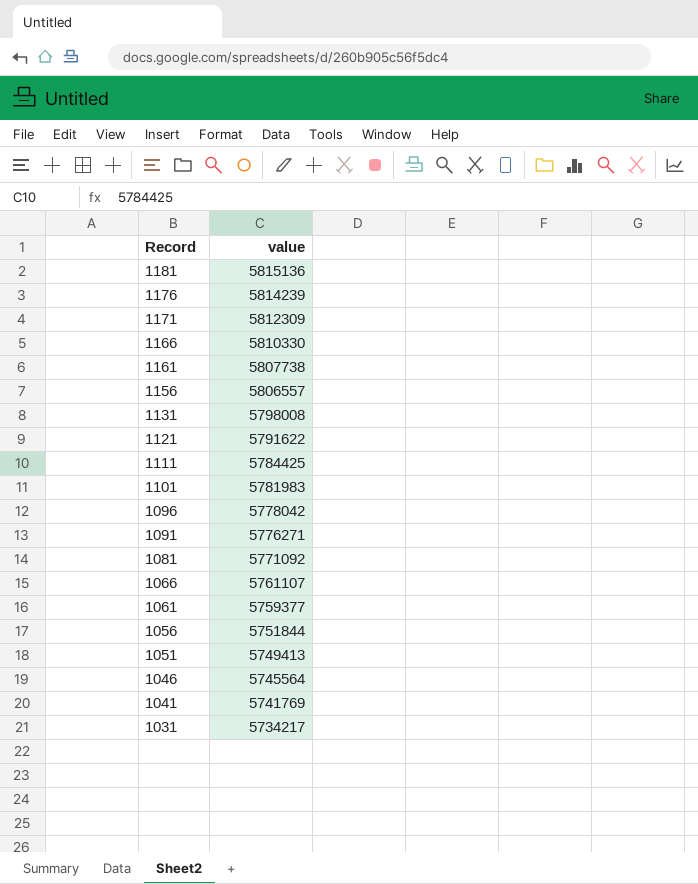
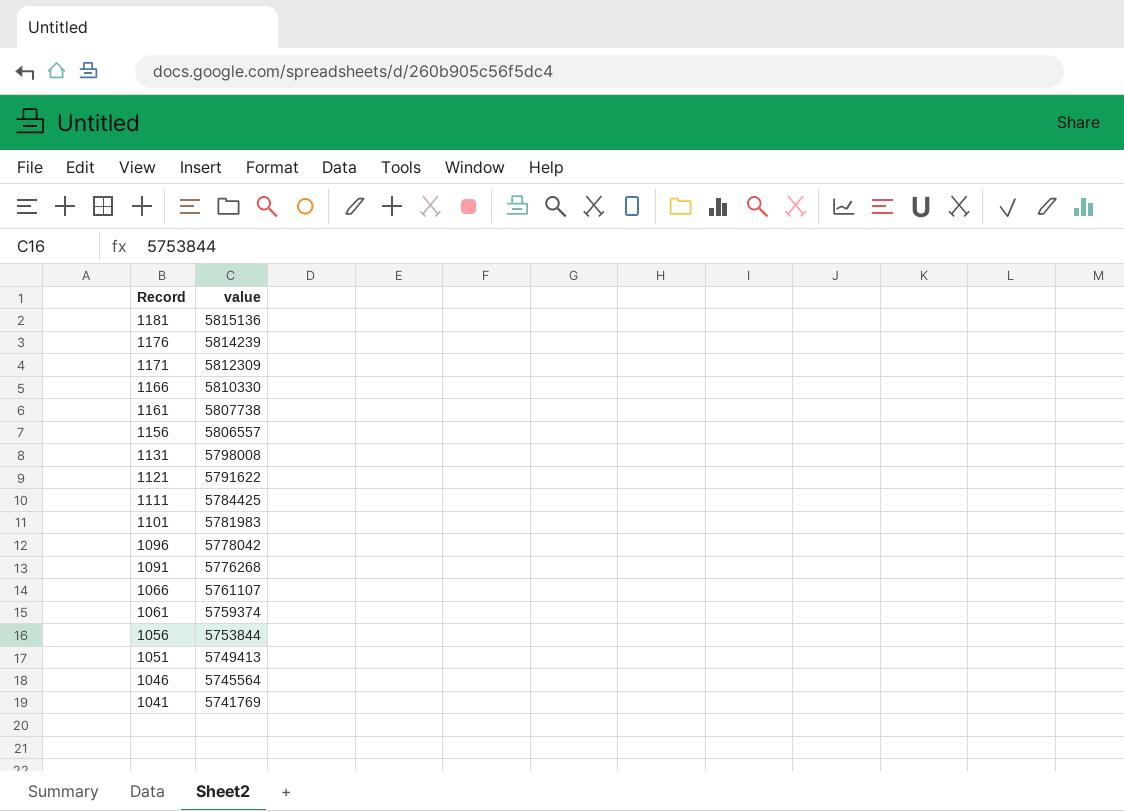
row 1081: 5771092 -> none
row 1031: 5734217 -> none
1091 | value: 5776271 -> 5776268
1061 | value: 5759377 -> 5759374
1056 | value: 5751844 -> 5753844

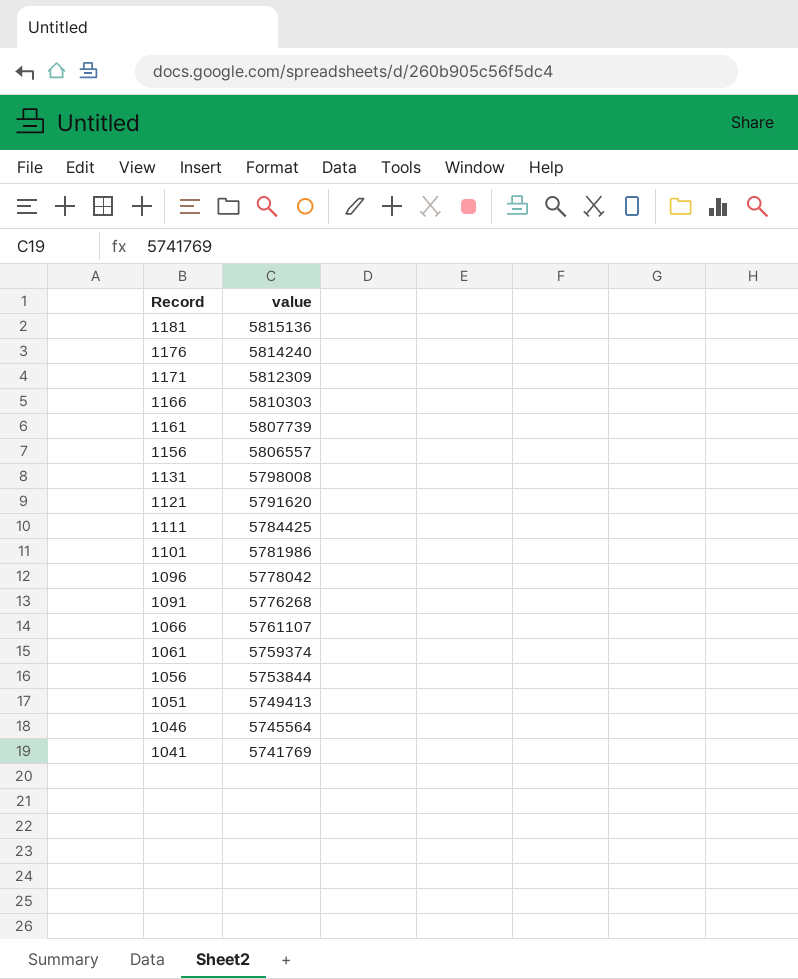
1176 | value: 5814239 -> 5814240
1166 | value: 5810330 -> 5810303
1161 | value: 5807738 -> 5807739
1121 | value: 5791622 -> 5791620
1101 | value: 5781983 -> 5781986

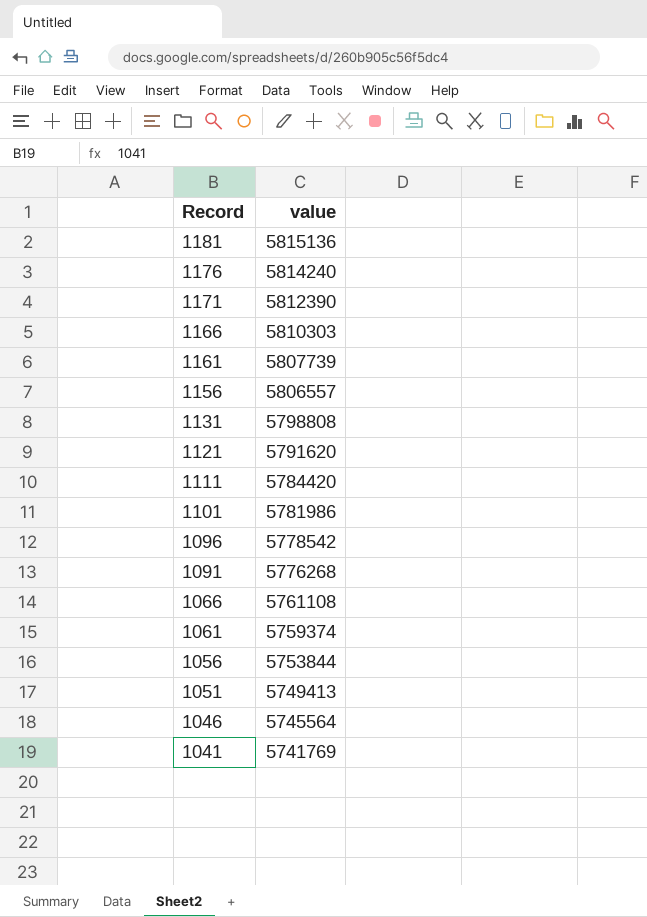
1171 | value: 5812309 -> 5812390
1131 | value: 5798008 -> 5798808
1111 | value: 5784425 -> 5784420
1096 | value: 5778042 -> 5778542
1066 | value: 5761107 -> 5761108

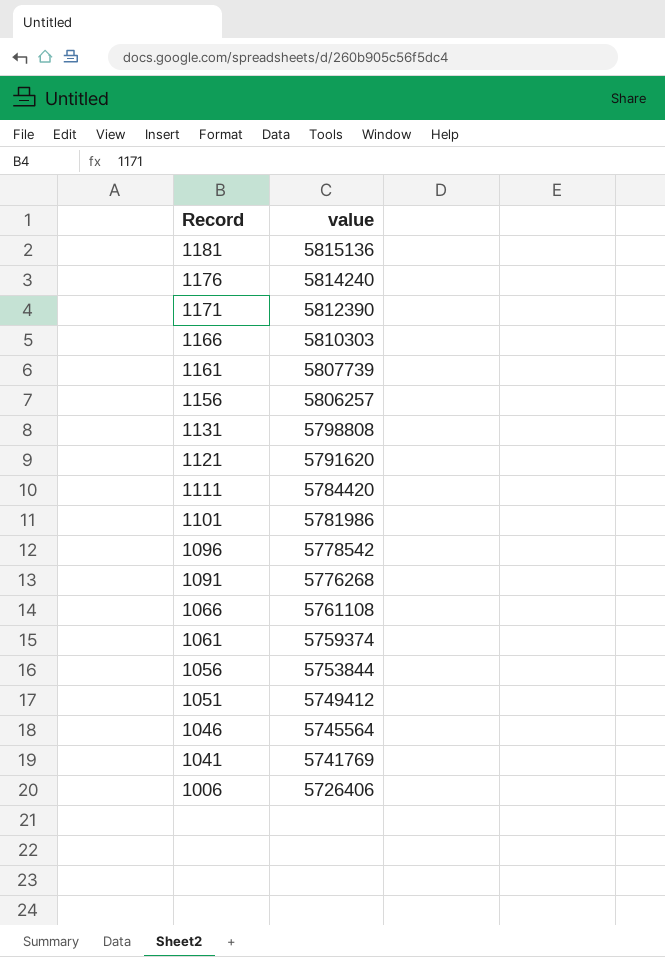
1156 | value: 5806557 -> 5806257
1051 | value: 5749413 -> 5749412
row 1006: none -> 5726406

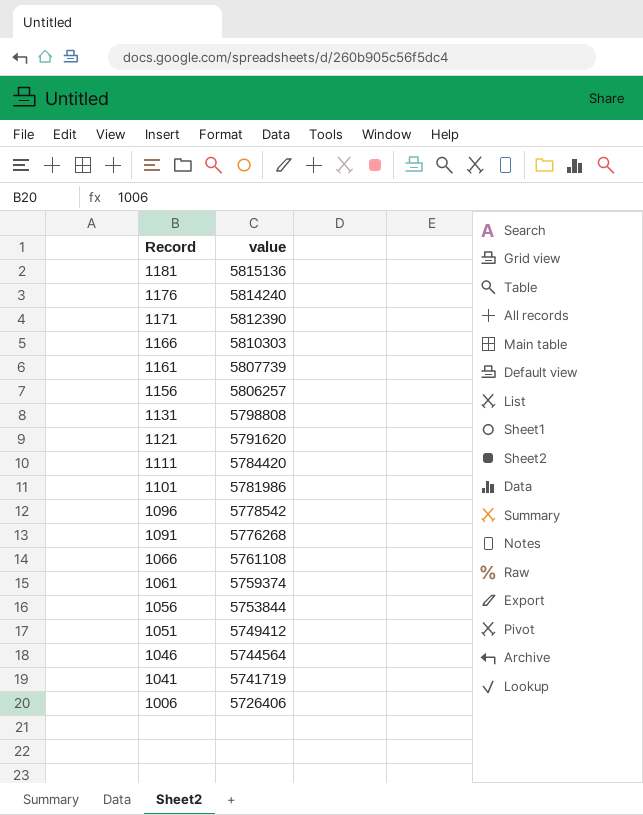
1046 | value: 5745564 -> 5744564
1041 | value: 5741769 -> 5741719

